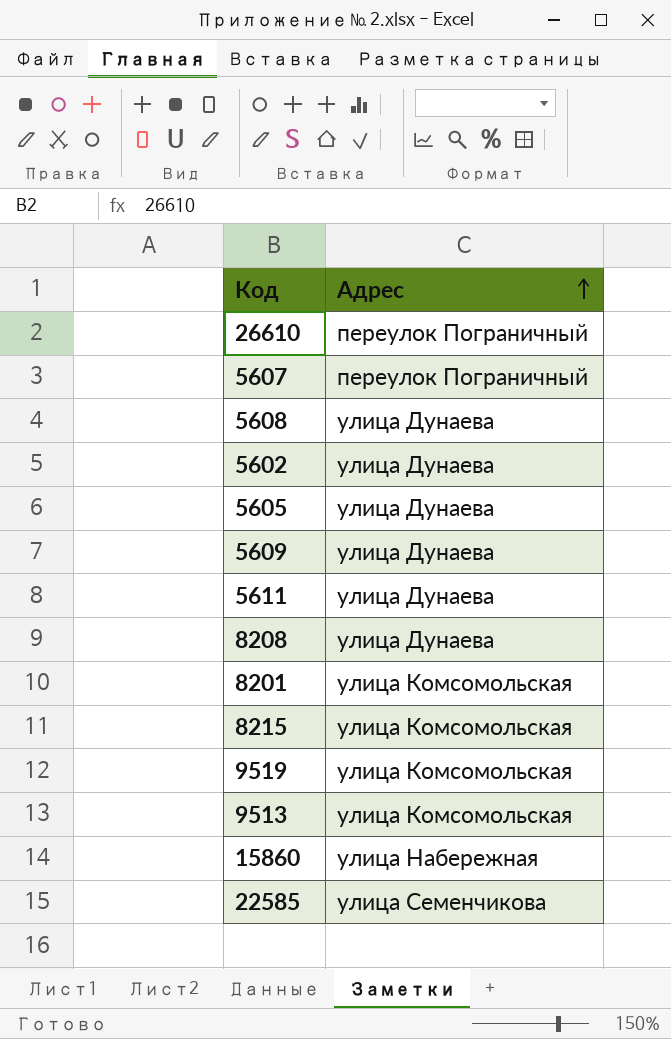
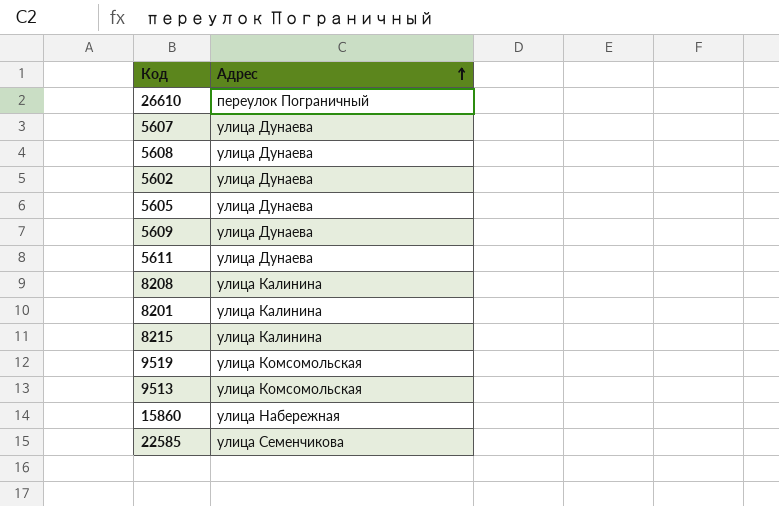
5607 | Адрес: переулок Пограничный -> улица Дунаева
8208 | Адрес: улица Дунаева -> улица Калинина
8201 | Адрес: улица Комсомольская -> улица Калинина
8215 | Адрес: улица Комсомольская -> улица Калинина

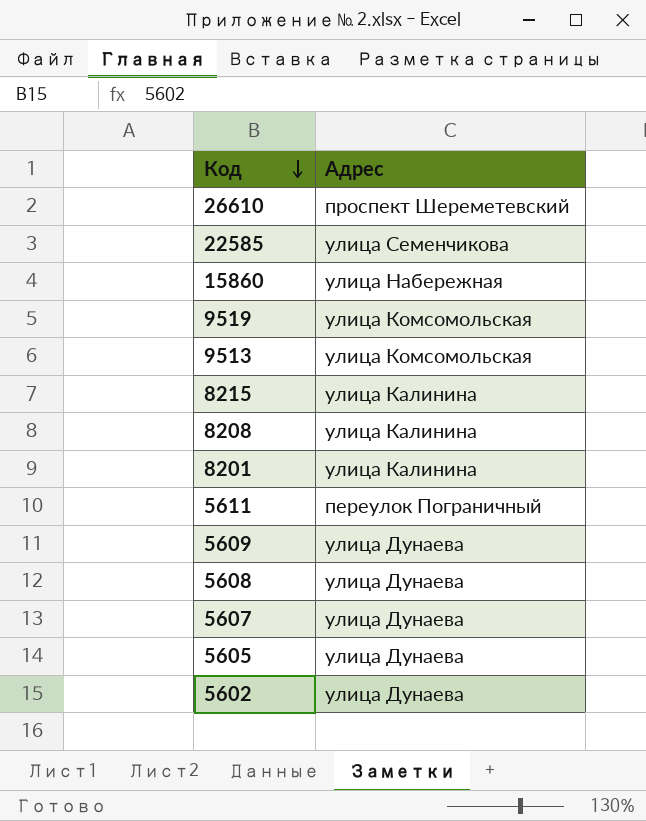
row order: Адрес ascending -> Код descending
26610 | Адрес: переулок Пограничный -> проспект Шереметевский
5611 | Адрес: улица Дунаева -> переулок Пограничный

